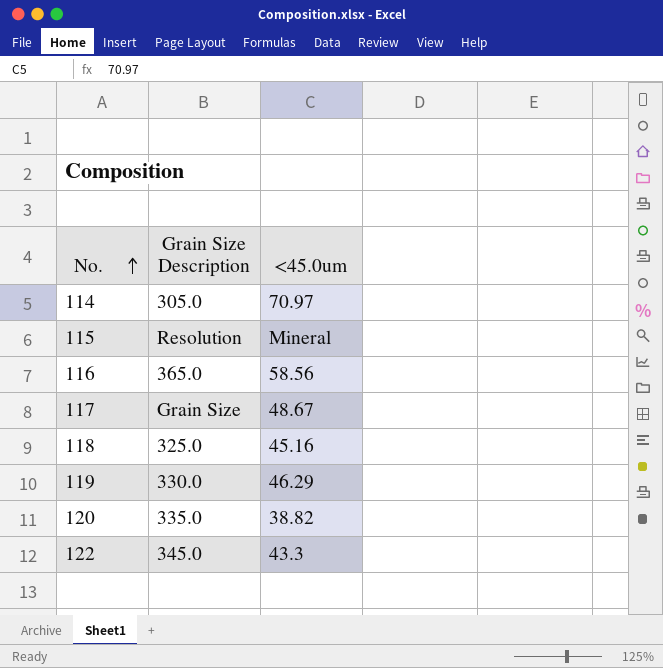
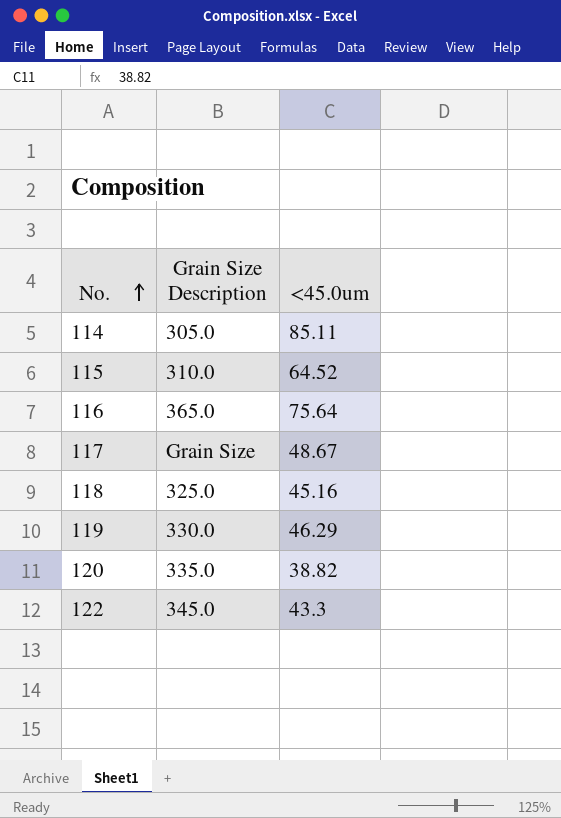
114 | <45.0um: 70.97 -> 85.11
115 | Grain Size Description: Resolution -> 310.0
115 | <45.0um: Mineral -> 64.52
116 | <45.0um: 58.56 -> 75.64

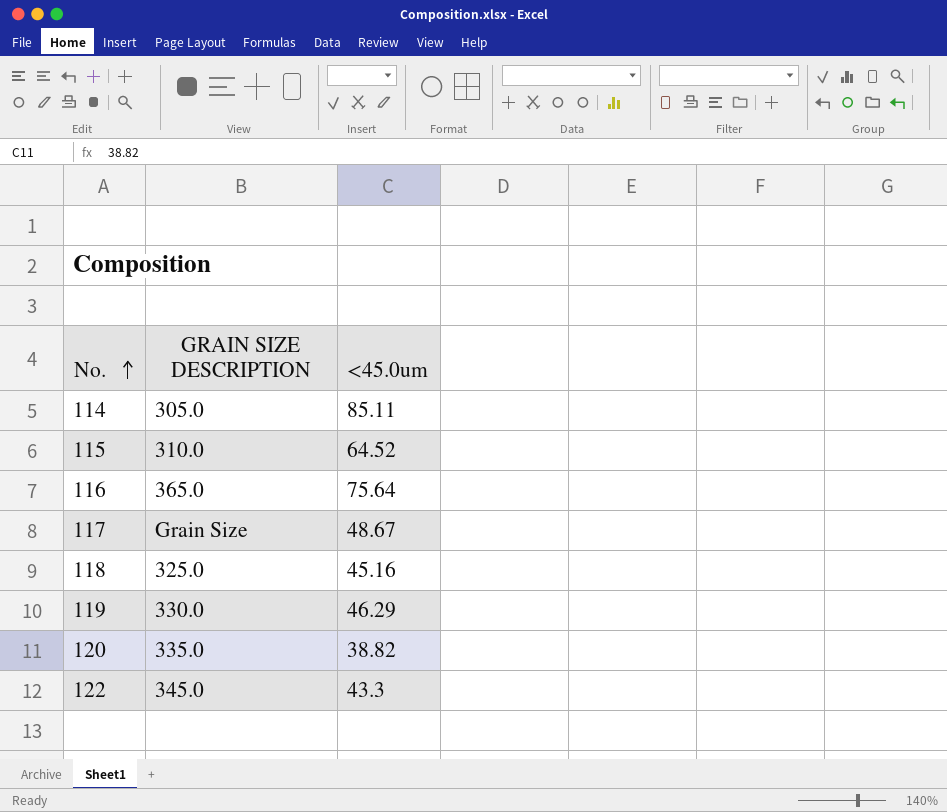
column name: Grain Size Description -> GRAIN SIZE DESCRIPTION

